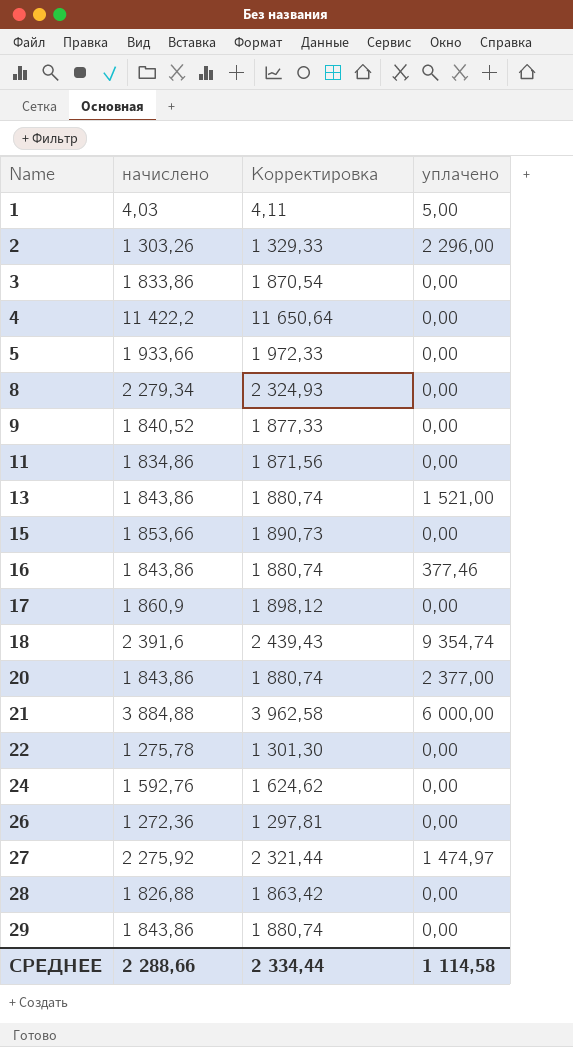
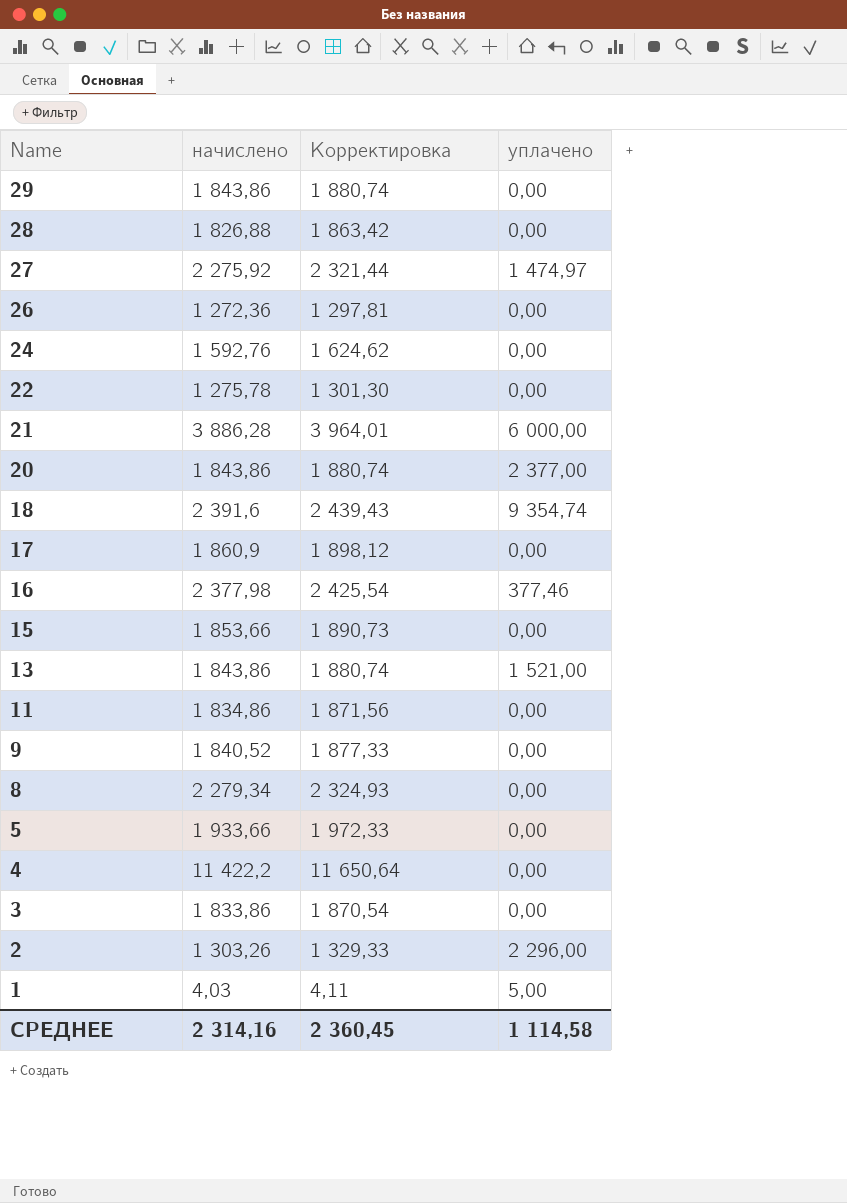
row order: Name ascending -> Name descending
21 | начислено: 3 884,88 -> 3 886,28
21 | Корректировка: 3 962,58 -> 3 964,01
16 | начислено: 1 843,86 -> 2 377,98
16 | Корректировка: 1 880,74 -> 2 425,54
СРЕДНЕЕ | начислено: 2 288,66 -> 2 314,16
СРЕДНЕЕ | Корректировка: 2 334,44 -> 2 360,45

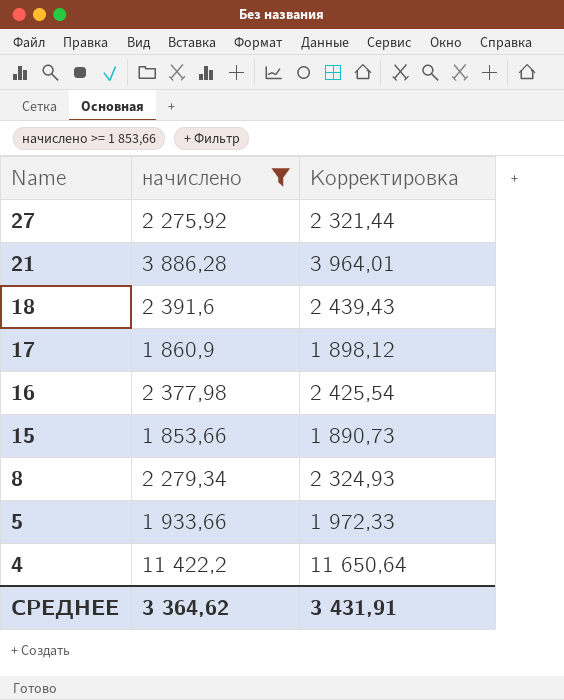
filter: none -> начислено >= 1 853,66
column уплачено | position: 4 -> none
СРЕДНЕЕ | начислено: 2 314,16 -> 3 364,62
СРЕДНЕЕ | Корректировка: 2 360,45 -> 3 431,91

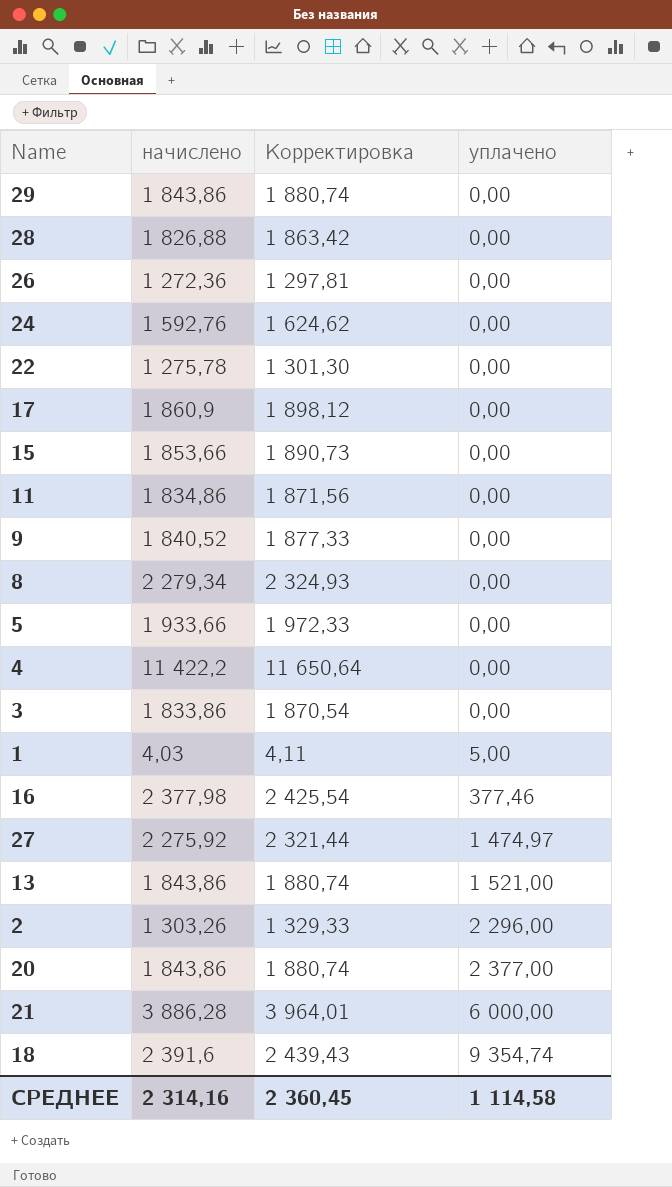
filter: начислено >= 1 853,66 -> none
row order: Name descending -> уплачено ascending
column уплачено | position: none -> 4
СРЕДНЕЕ | начислено: 3 364,62 -> 2 314,16
СРЕДНЕЕ | Корректировка: 3 431,91 -> 2 360,45

